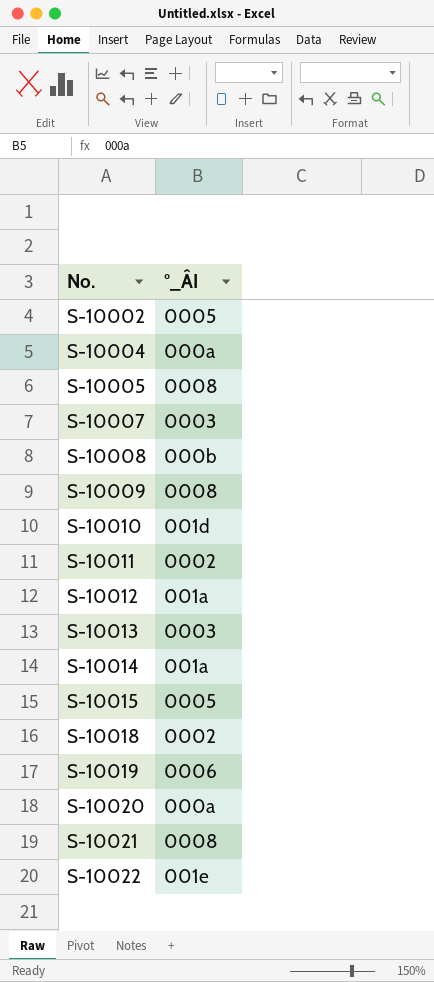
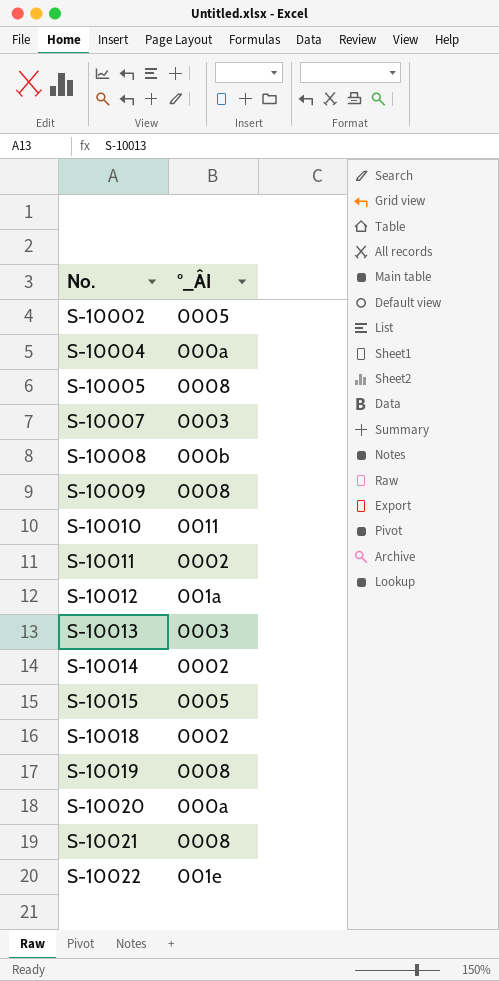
S-10010 | °_ÂI: 001d -> 0011
S-10014 | °_ÂI: 001a -> 0002
S-10019 | °_ÂI: 0006 -> 0008

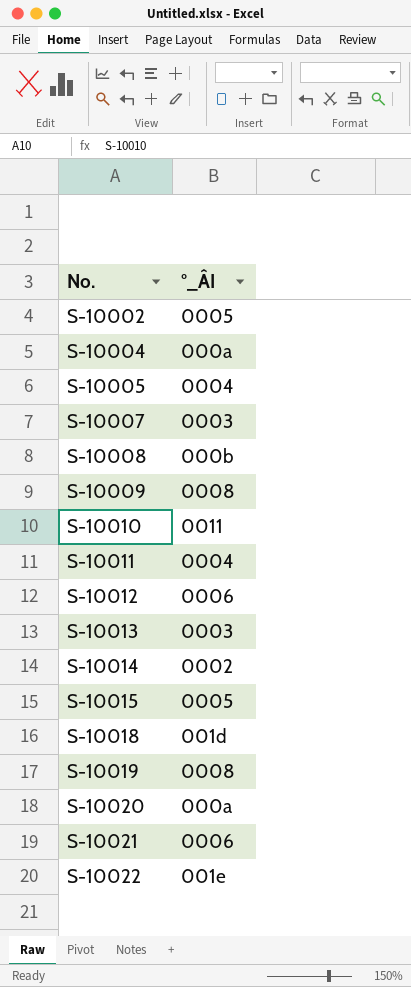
S-10005 | °_ÂI: 0008 -> 0004
S-10011 | °_ÂI: 0002 -> 0004
S-10012 | °_ÂI: 001a -> 0006
S-10018 | °_ÂI: 0002 -> 001d
S-10021 | °_ÂI: 0008 -> 0006

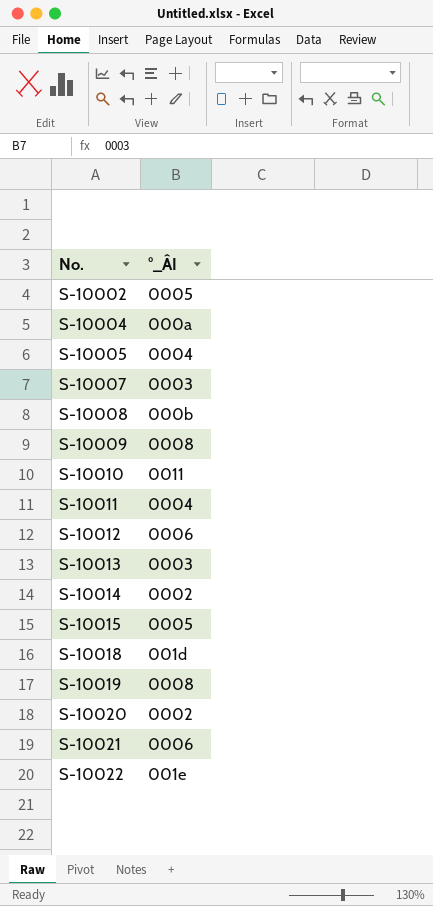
S-10020 | °_ÂI: 000a -> 0002

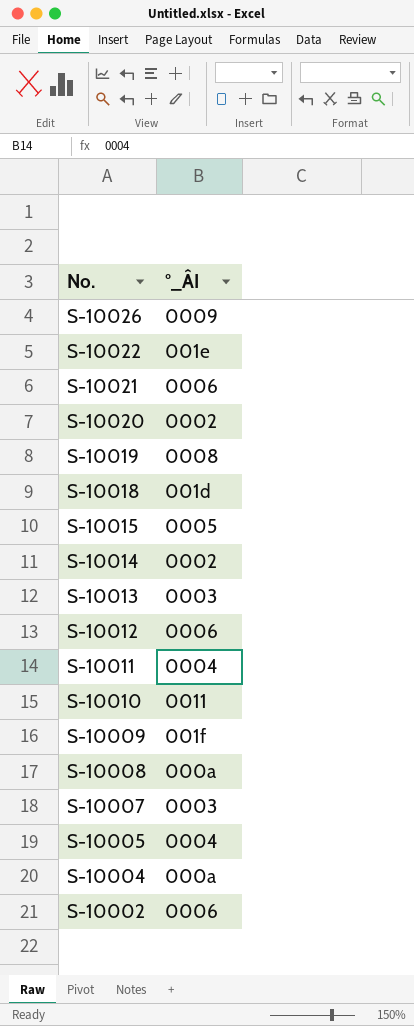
row order: No. ascending -> No. descending
row S-10026: none -> 0009
S-10009 | °_ÂI: 0008 -> 001f
S-10008 | °_ÂI: 000b -> 000a
S-10002 | °_ÂI: 0005 -> 0006

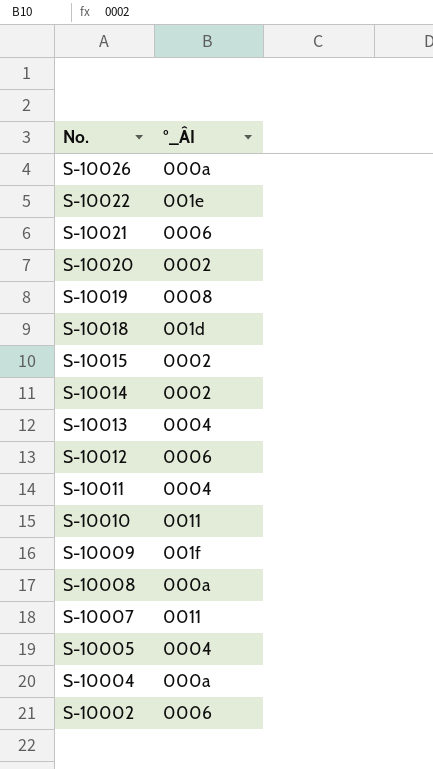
S-10026 | °_ÂI: 0009 -> 000a
S-10015 | °_ÂI: 0005 -> 0002
S-10013 | °_ÂI: 0003 -> 0004
S-10007 | °_ÂI: 0003 -> 0011

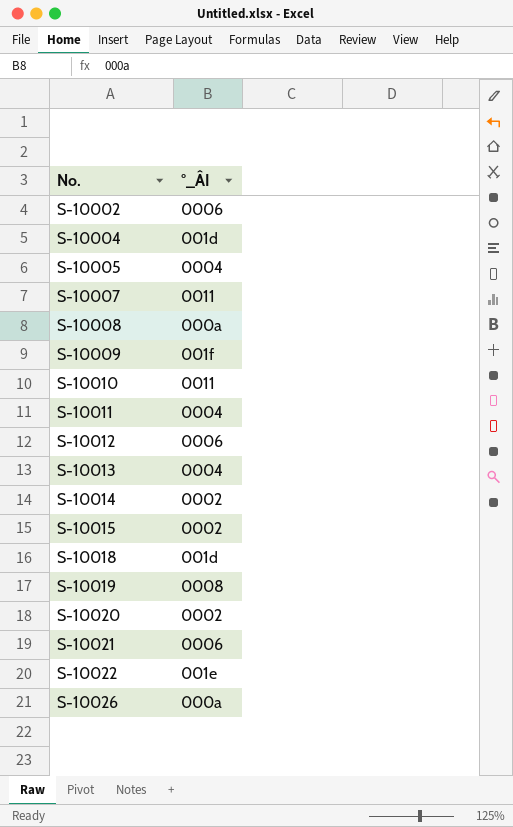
row order: No. descending -> No. ascending
S-10004 | °_ÂI: 000a -> 001d

